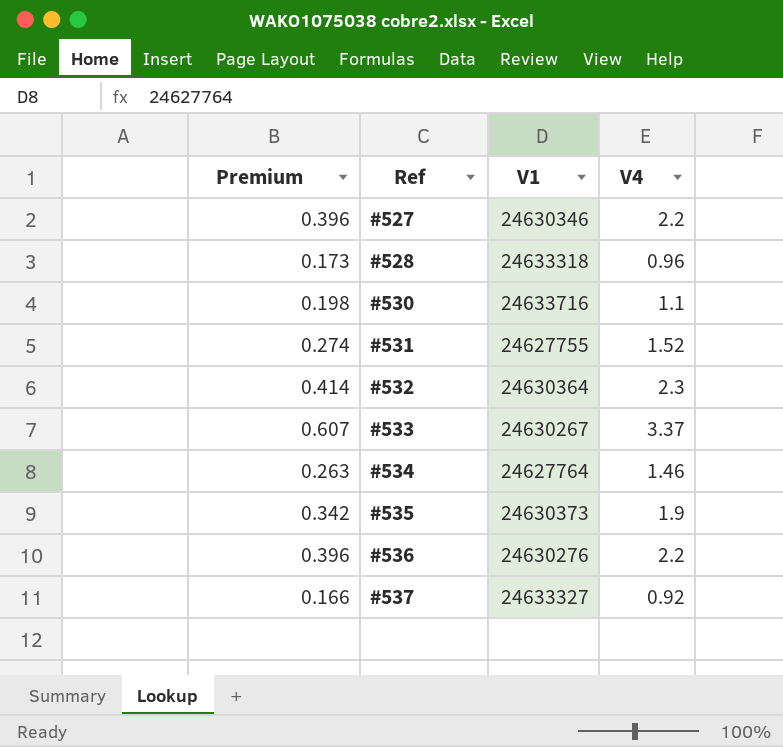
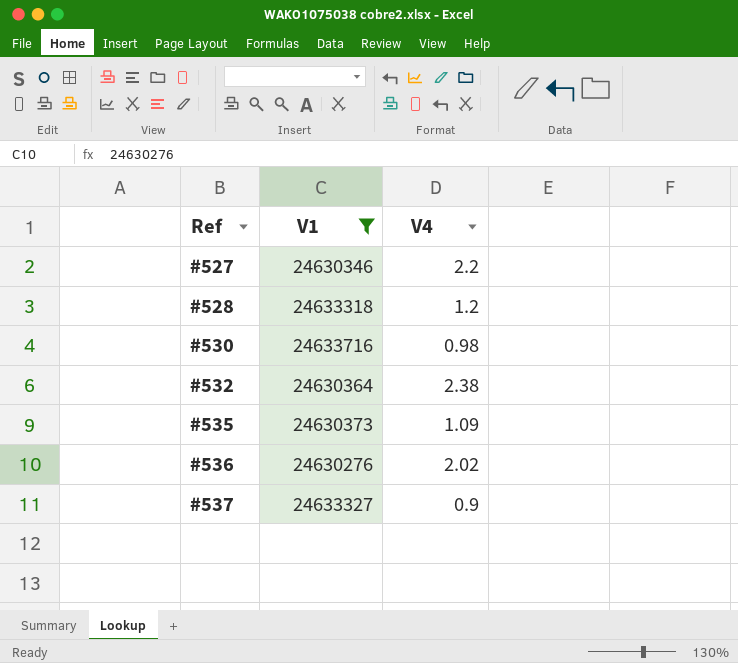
filter: none -> V1 >= 24630276
column Premium | formula: [V4] * 0.18 -> none
#528 | V4: 0.96 -> 1.2
#530 | V4: 1.1 -> 0.98
#532 | V4: 2.3 -> 2.38
#535 | V4: 1.9 -> 1.09
#536 | V4: 2.2 -> 2.02
#537 | V4: 0.92 -> 0.9

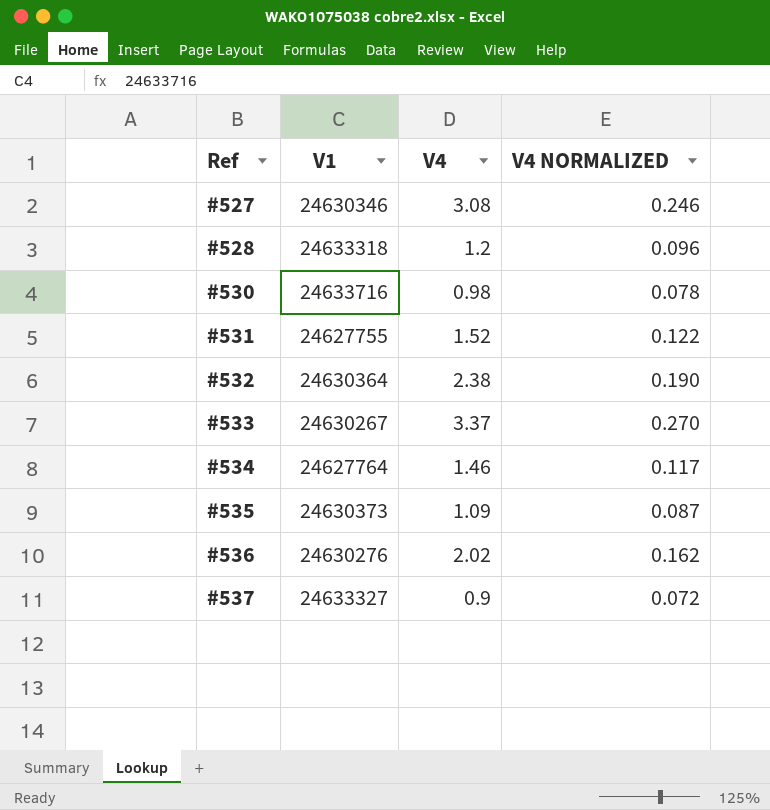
filter: V1 >= 24630276 -> none
column V4 NORMALIZED | formula: none -> [V4] * 0.08
#527 | V4: 2.2 -> 3.08

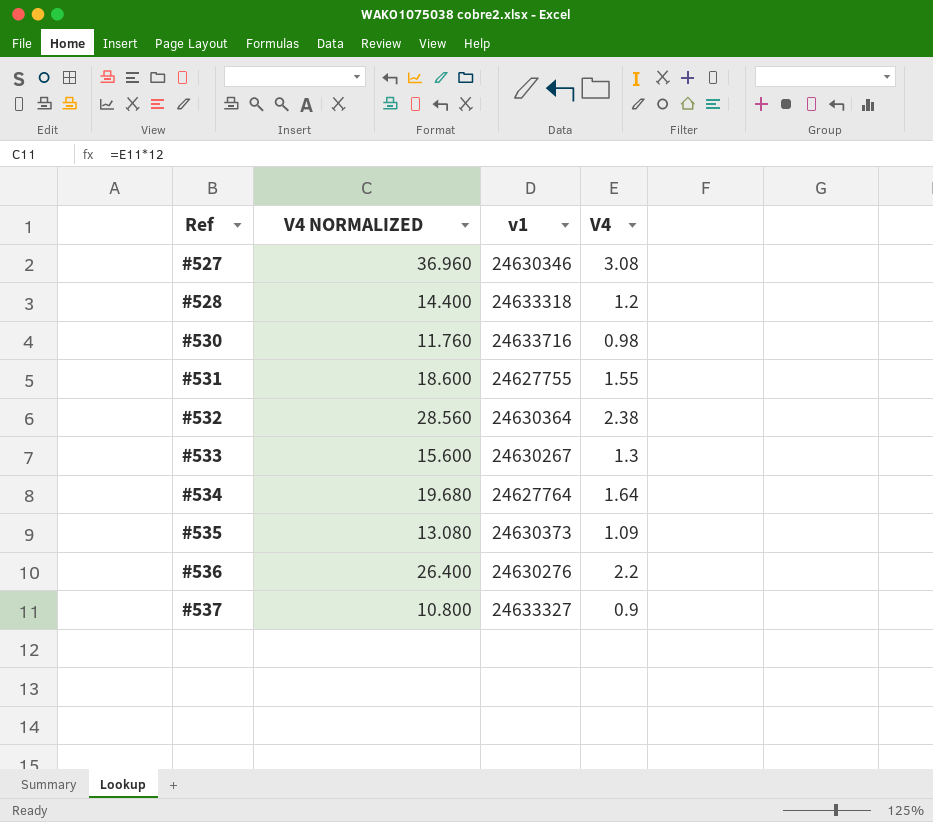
column V4 NORMALIZED | formula: [V4] * 0.08 -> [V4] * 12
column V4 NORMALIZED | position: 4 -> 2
column name: V1 -> v1
#531 | V4: 1.52 -> 1.55
#533 | V4: 3.37 -> 1.3
#534 | V4: 1.46 -> 1.64
#536 | V4: 2.02 -> 2.2

